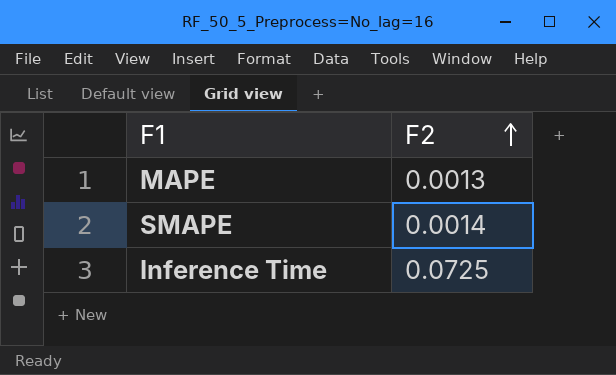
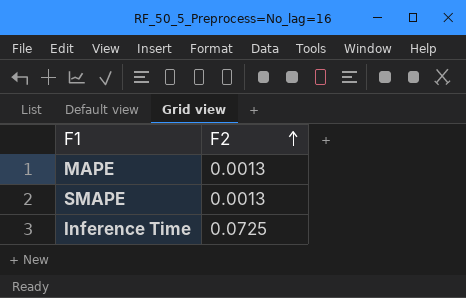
SMAPE | F2: 0.0014 -> 0.0013

